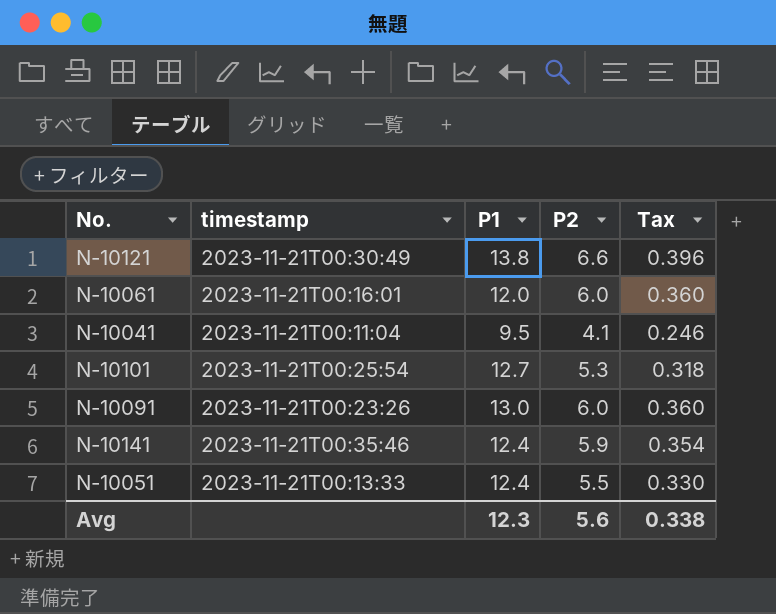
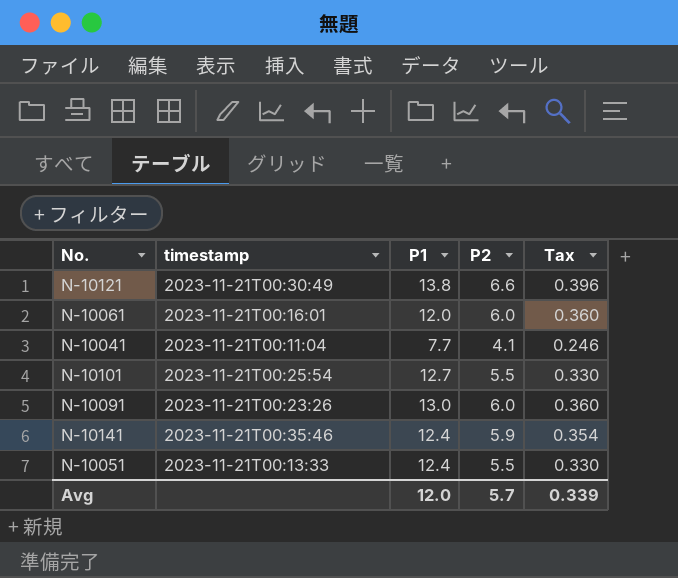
N-10041 | P1: 9.5 -> 7.7
N-10101 | P2: 5.3 -> 5.5
N-10101 | Tax: 0.318 -> 0.330
Avg | P1: 12.3 -> 12.0
Avg | P2: 5.6 -> 5.7
Avg | Tax: 0.338 -> 0.339

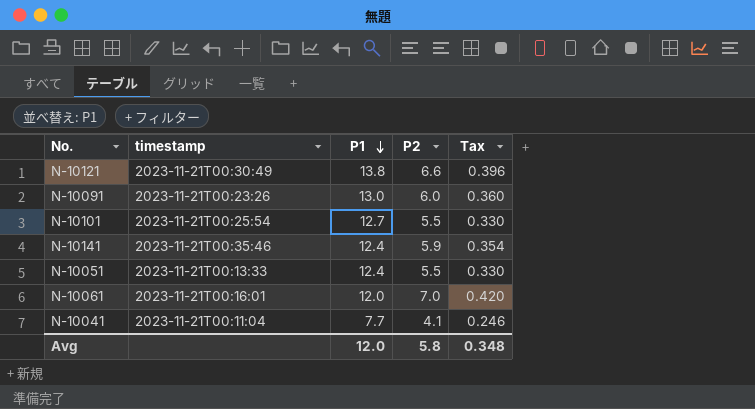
row order: none -> P1 descending
N-10061 | P2: 6.0 -> 7.0
N-10061 | Tax: 0.360 -> 0.420
Avg | P2: 5.7 -> 5.8
Avg | Tax: 0.339 -> 0.348

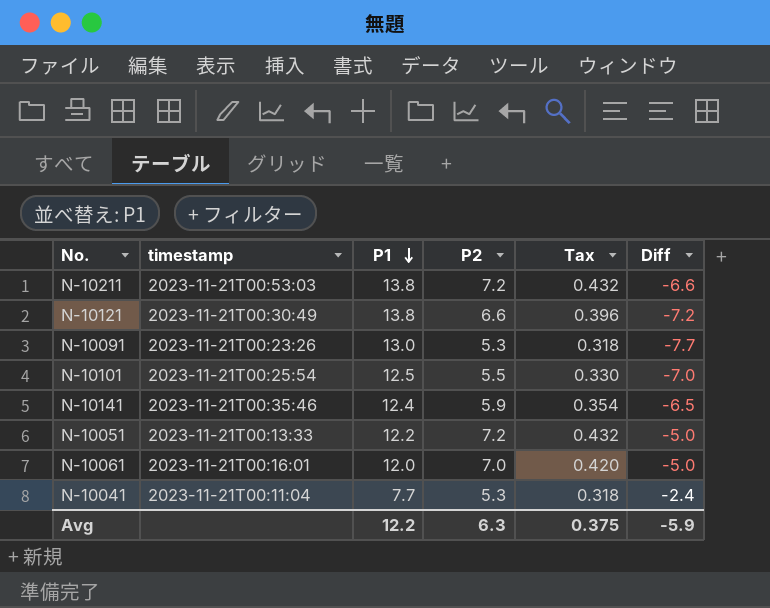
column Diff | formula: none -> [P2] - [P1]
row N-10211: none -> 2023-11-21T00:53:03 | 13.8 | 7.2 | 0.432 | -6.6
N-10091 | P2: 6.0 -> 5.3
N-10091 | Tax: 0.360 -> 0.318
N-10101 | P1: 12.7 -> 12.5
N-10051 | P1: 12.4 -> 12.2
N-10051 | P2: 5.5 -> 7.2
N-10051 | Tax: 0.330 -> 0.432
N-10041 | P2: 4.1 -> 5.3
N-10041 | Tax: 0.246 -> 0.318
Avg | P1: 12.0 -> 12.2
Avg | P2: 5.8 -> 6.3
Avg | Tax: 0.348 -> 0.375

